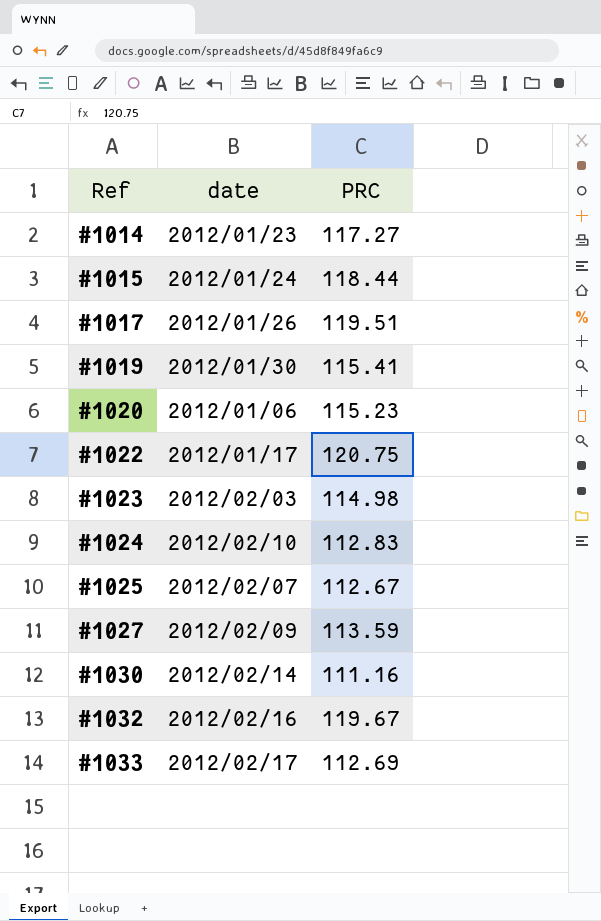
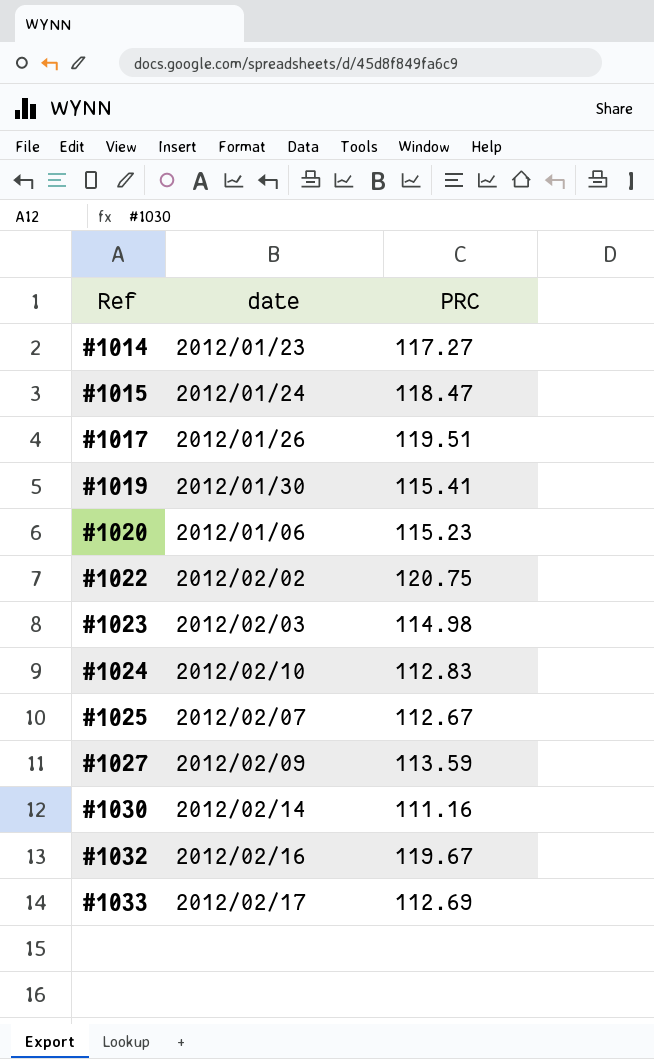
#1015 | PRC: 118.44 -> 118.47
#1022 | date: 2012/01/17 -> 2012/02/02

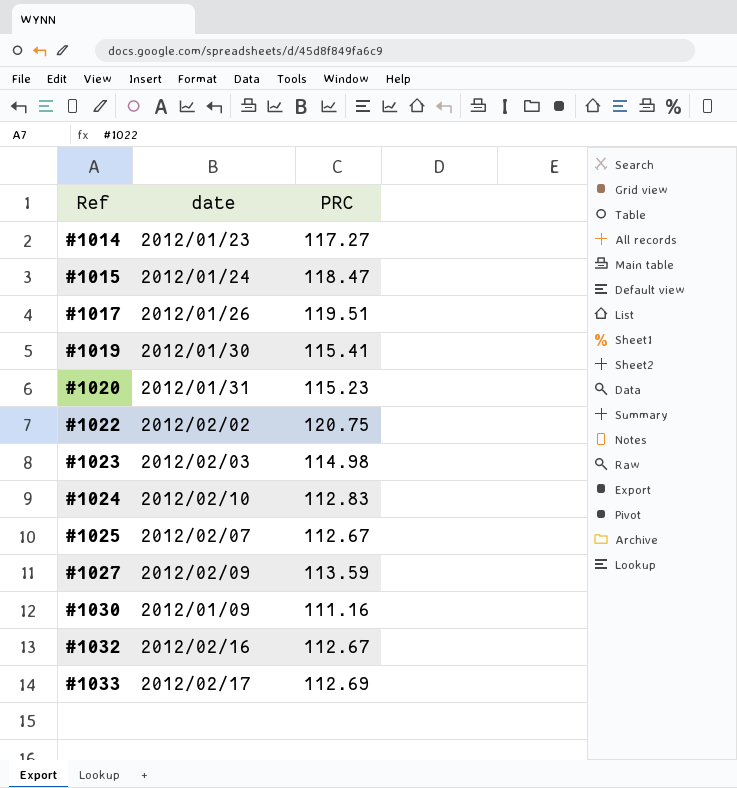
#1020 | date: 2012/01/06 -> 2012/01/31
#1030 | date: 2012/02/14 -> 2012/01/09
#1032 | PRC: 119.67 -> 112.67

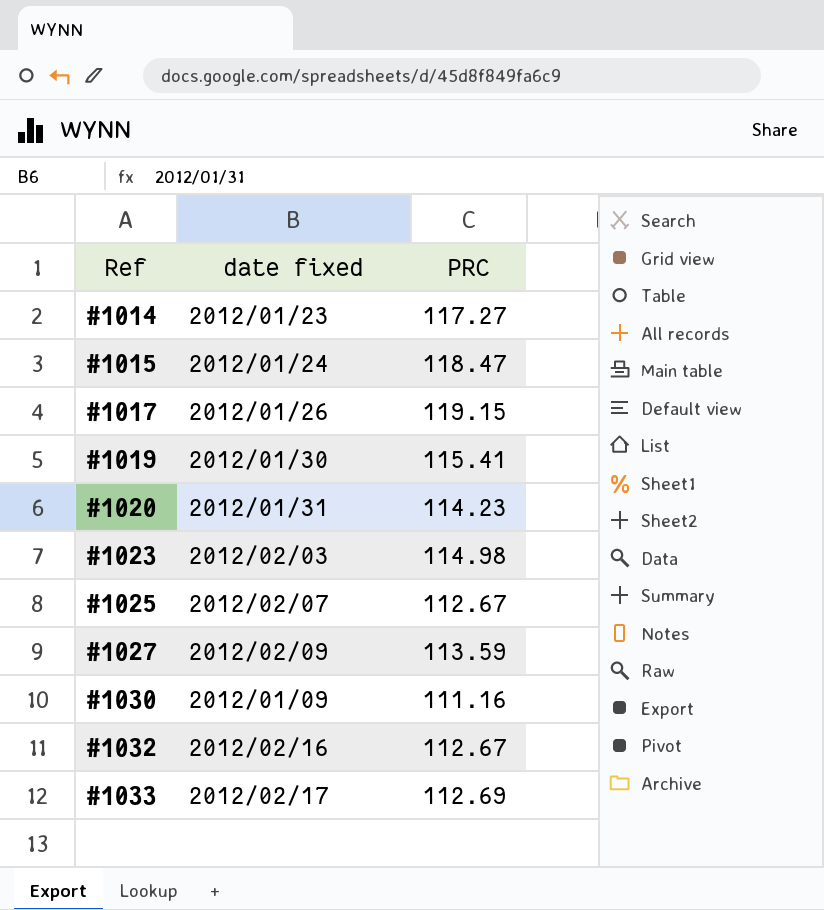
column name: date -> date fixed
row #1022: 2012/02/02 | 120.75 -> none
row #1024: 2012/02/10 | 112.83 -> none
#1017 | PRC: 119.51 -> 119.15
#1020 | PRC: 115.23 -> 114.23

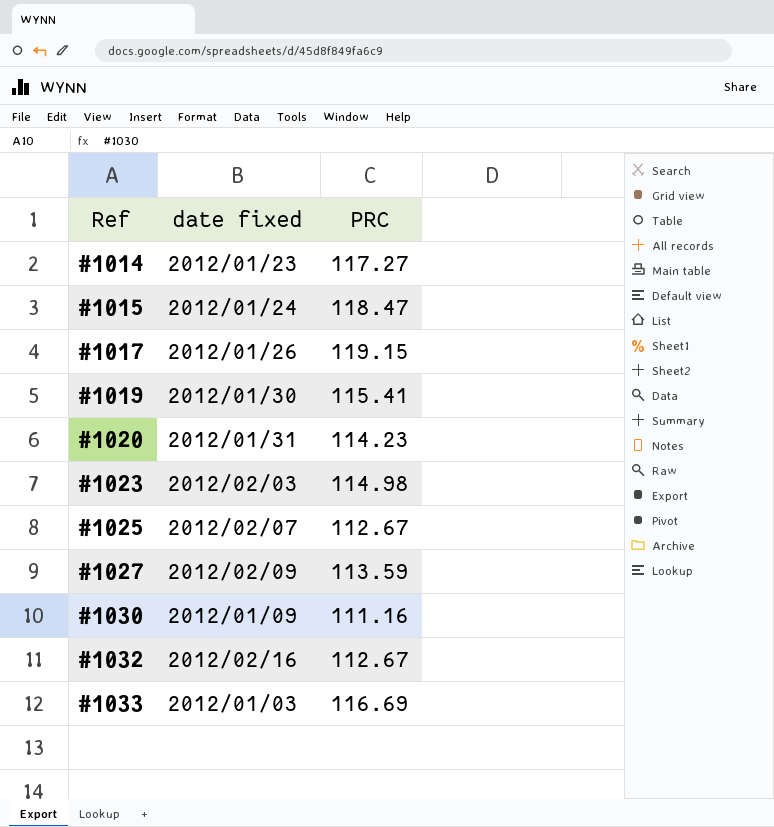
#1033 | date fixed: 2012/02/17 -> 2012/01/03
#1033 | PRC: 112.69 -> 116.69

